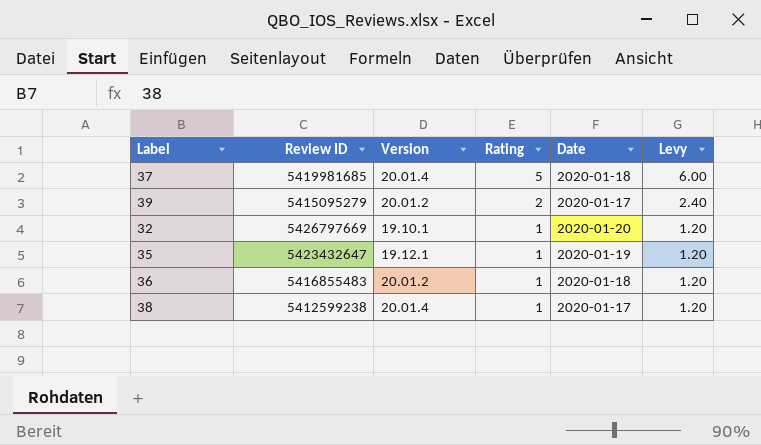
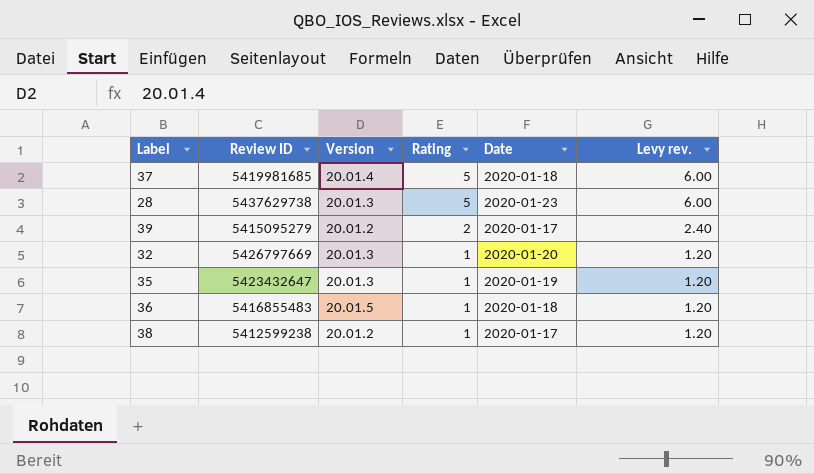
column name: Levy -> Levy rev.
row 28: none -> 5437629738 | 20.01.3 | 5 | 2020-01-23 | 6.00
32 | Version: 19.10.1 -> 20.01.3
35 | Version: 19.12.1 -> 20.01.3
36 | Version: 20.01.2 -> 20.01.5
38 | Version: 20.01.4 -> 20.01.2

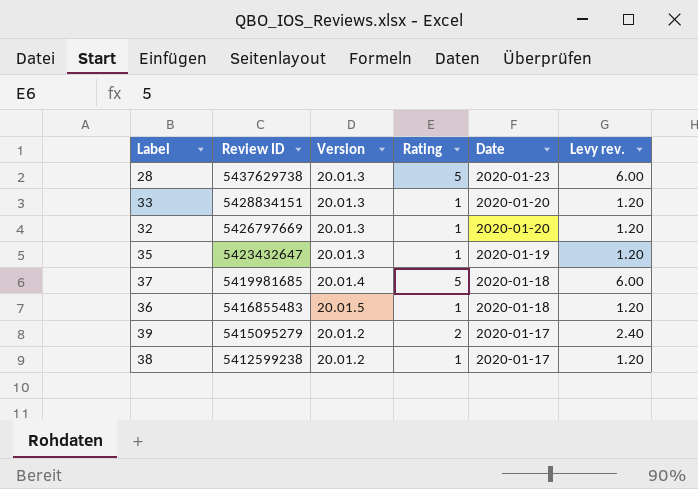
row order: Rating descending -> Review ID descending
row 33: none -> 5428834151 | 20.01.3 | 1 | 2020-01-20 | 1.20

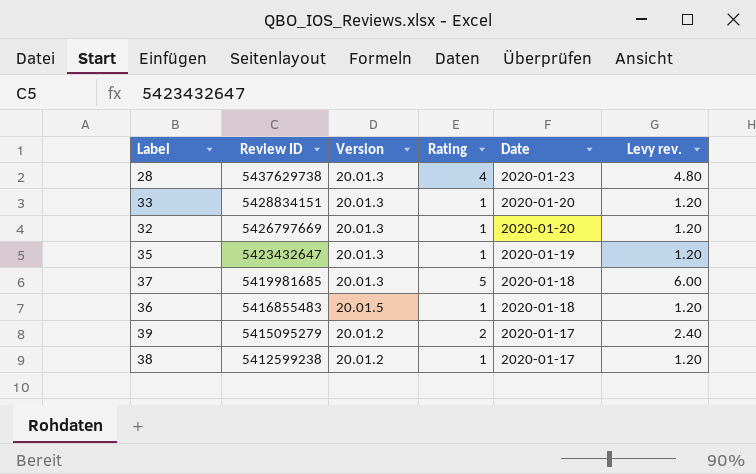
28 | Rating: 5 -> 4
28 | Levy rev.: 6.00 -> 4.80
37 | Version: 20.01.4 -> 20.01.3

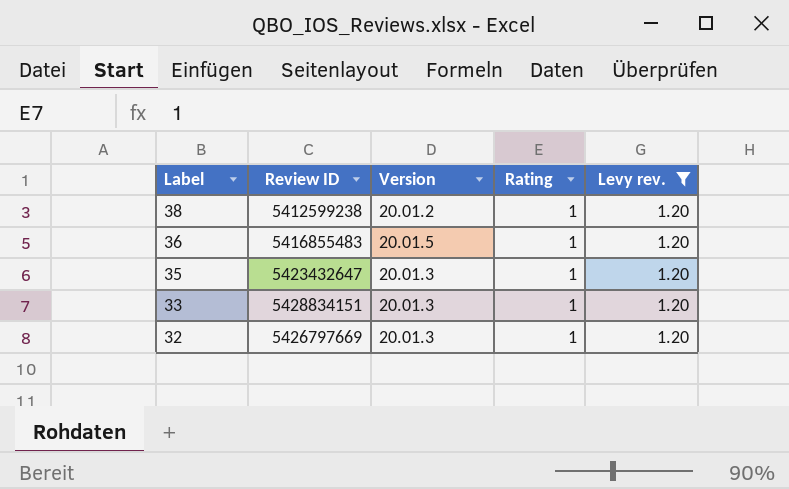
filter: none -> Levy rev. = 1.20
row order: Review ID descending -> Label descending
column Date | position: 5 -> none

